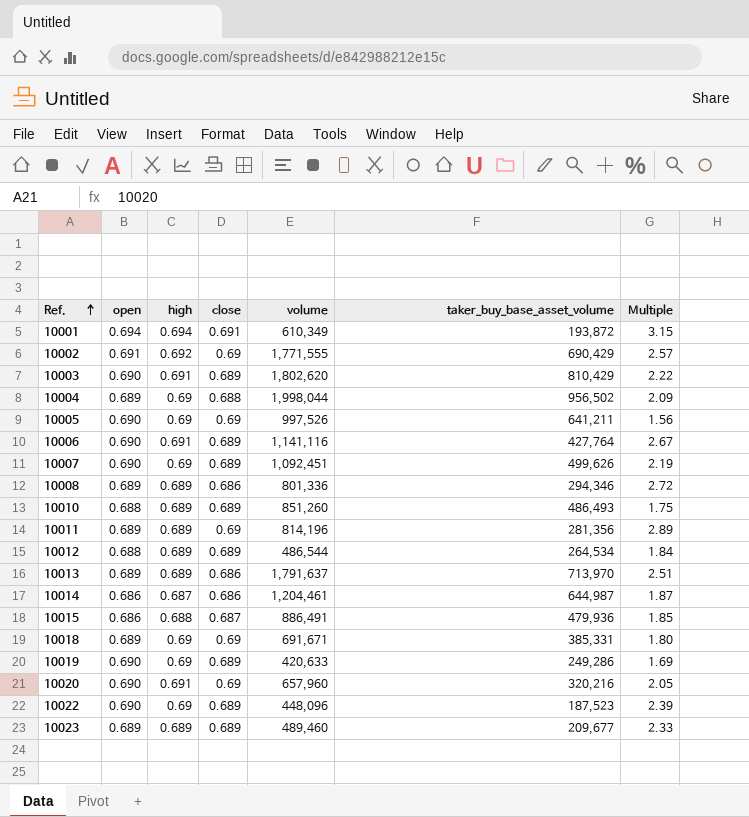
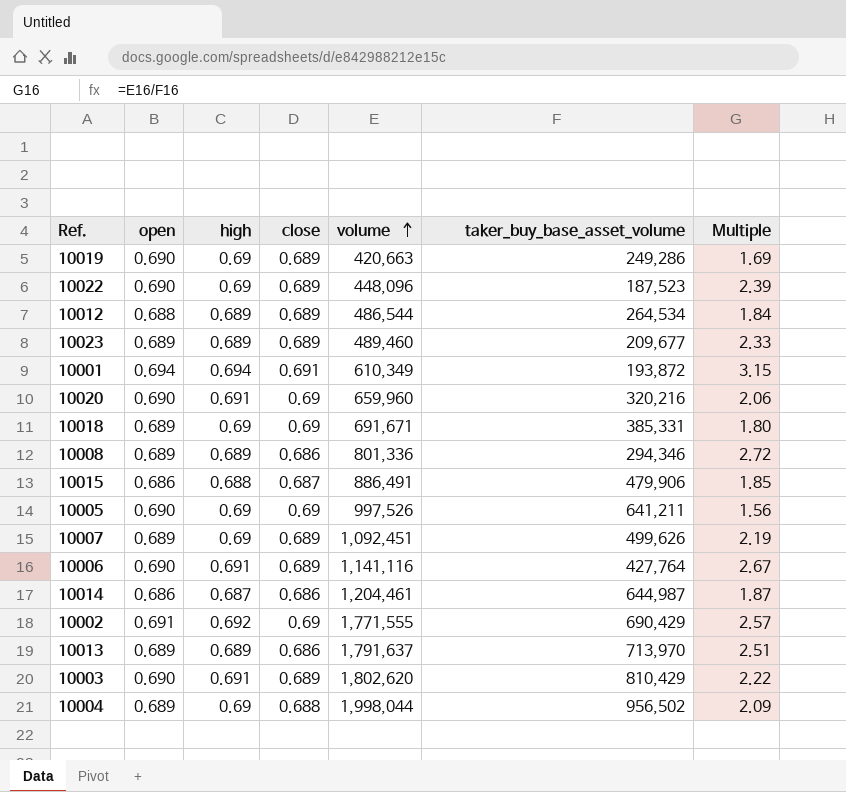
row order: Ref. ascending -> volume ascending
row 10010: 0.688 | 0.689 | 0.689 | 851,260 | 486,493 | 1.75 -> none
row 10011: 0.689 | 0.689 | 0.69 | 814,196 | 281,356 | 2.89 -> none
10019 | volume: 420,633 -> 420,663
10020 | volume: 657,960 -> 659,960
10020 | Multiple: 2.05 -> 2.06
10015 | taker_buy_base_asset_volume: 479,936 -> 479,906
10007 | open: 0.690 -> 0.689

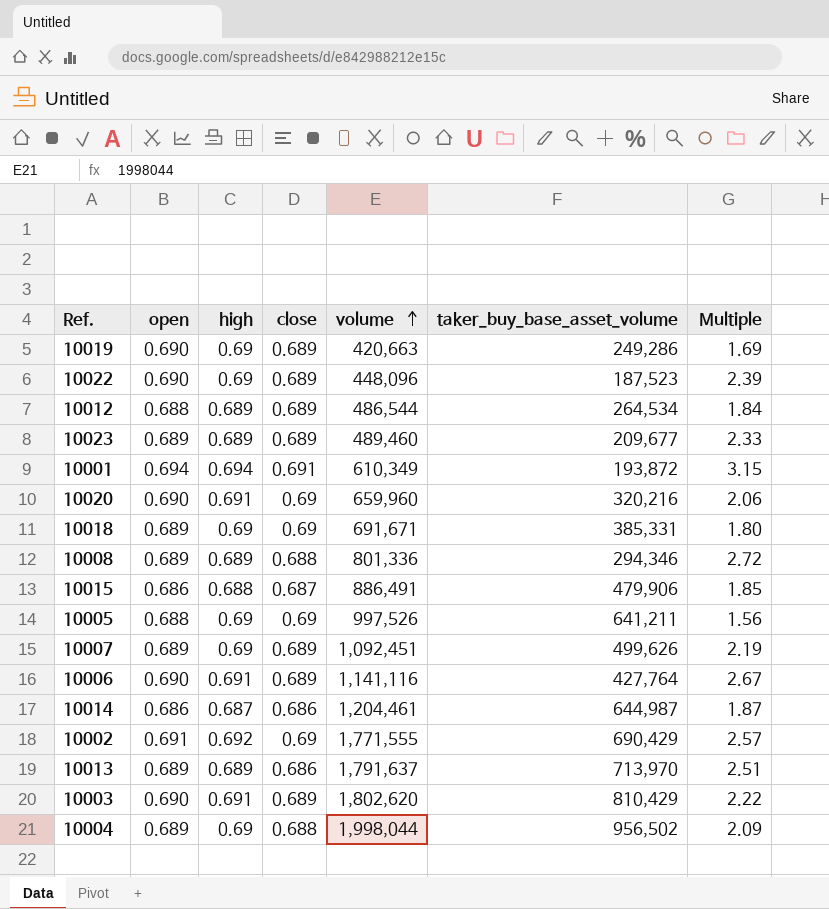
10008 | close: 0.686 -> 0.688
10005 | open: 0.690 -> 0.688

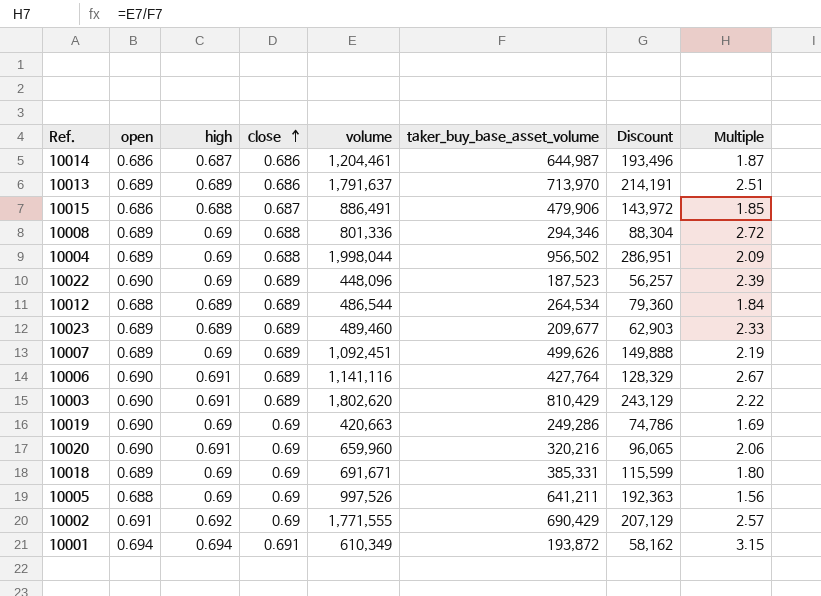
row order: volume ascending -> close ascending
column Discount | formula: none -> [taker_buy_base_asset_volume] * 0.3
10008 | high: 0.689 -> 0.69
10019 | close: 0.689 -> 0.69

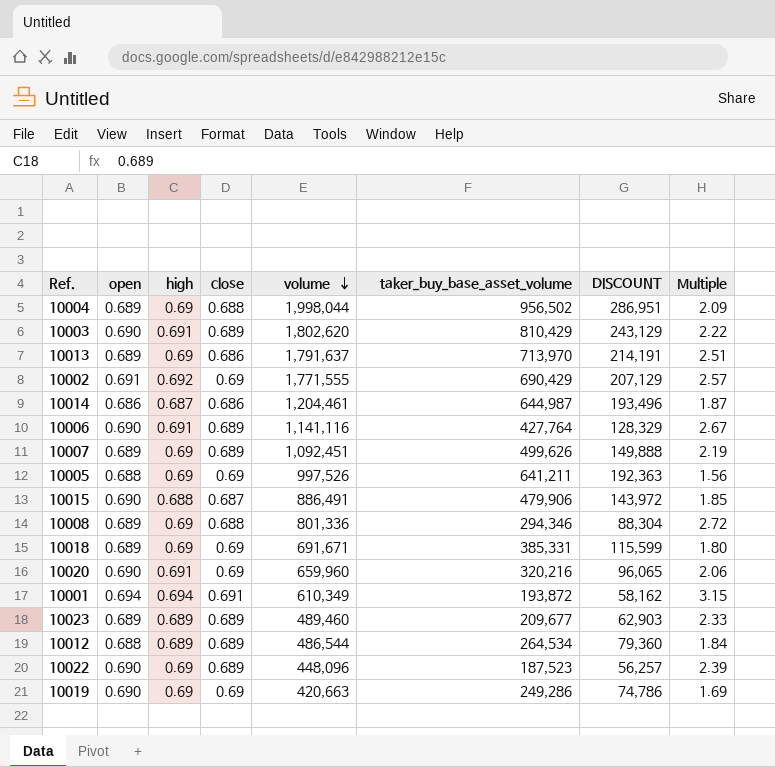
row order: close ascending -> volume descending
column name: Discount -> DISCOUNT
10013 | high: 0.689 -> 0.69
10015 | open: 0.686 -> 0.690

